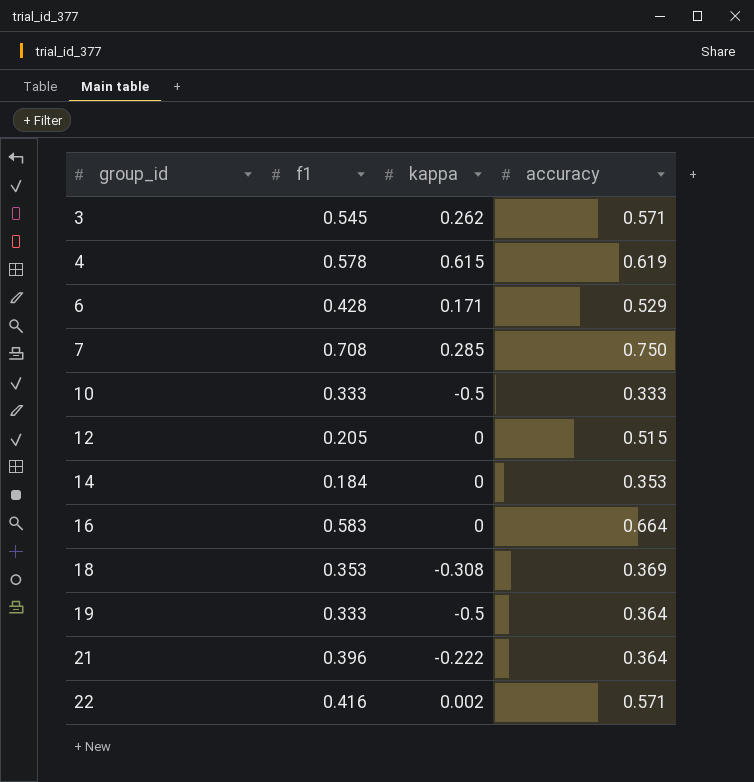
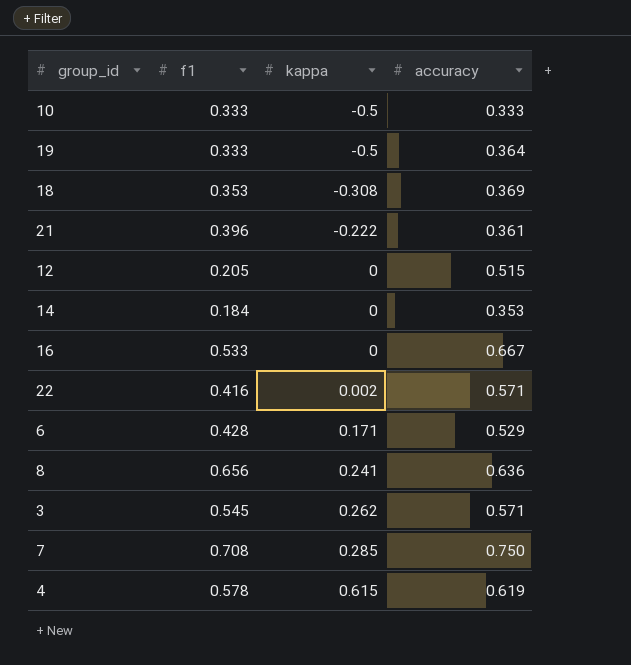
row order: group_id ascending -> kappa ascending
21 | accuracy: 0.364 -> 0.361
16 | f1: 0.583 -> 0.533
16 | accuracy: 0.664 -> 0.667
row 8: none -> 0.656 | 0.241 | 0.636

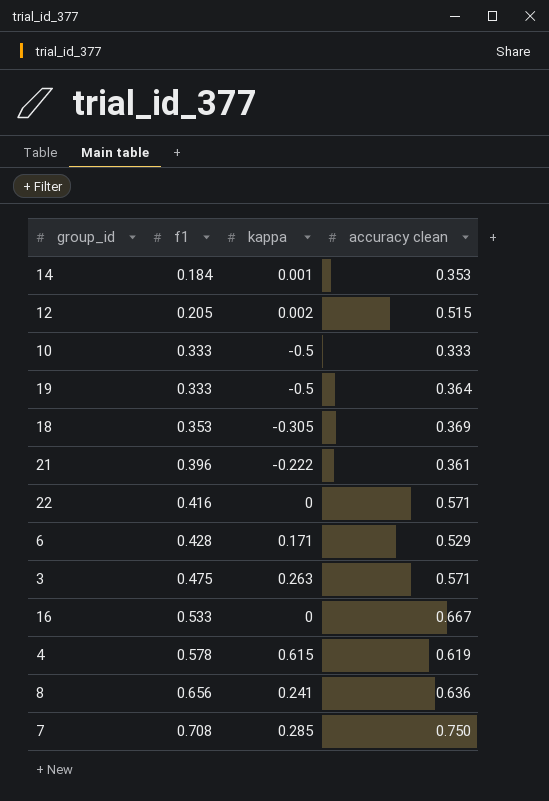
row order: kappa ascending -> f1 ascending
column name: accuracy -> accuracy clean
14 | kappa: 0 -> 0.001
12 | kappa: 0 -> 0.002
18 | kappa: -0.308 -> -0.305
22 | kappa: 0.002 -> 0
3 | f1: 0.545 -> 0.475
3 | kappa: 0.262 -> 0.263

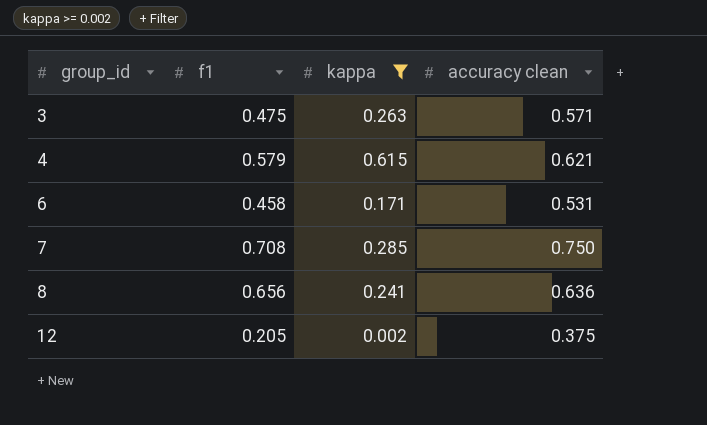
filter: none -> kappa >= 0.002
row order: f1 ascending -> group_id ascending
4 | f1: 0.578 -> 0.579
4 | accuracy clean: 0.619 -> 0.621
6 | f1: 0.428 -> 0.458
6 | accuracy clean: 0.529 -> 0.531
12 | accuracy clean: 0.515 -> 0.375

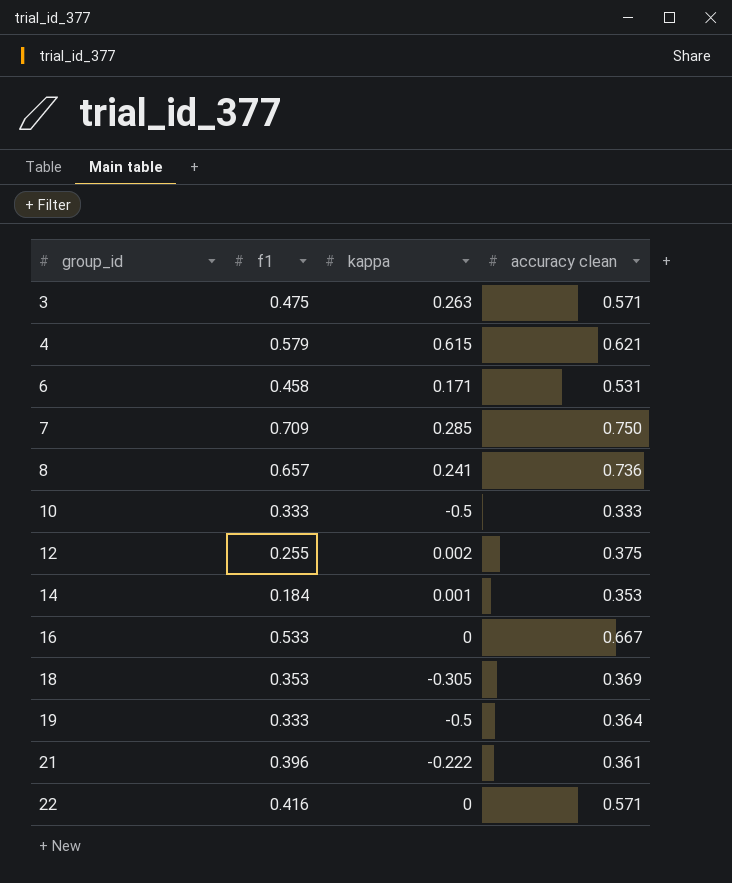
filter: kappa >= 0.002 -> none
7 | f1: 0.708 -> 0.709
8 | f1: 0.656 -> 0.657
8 | accuracy clean: 0.636 -> 0.736
12 | f1: 0.205 -> 0.255

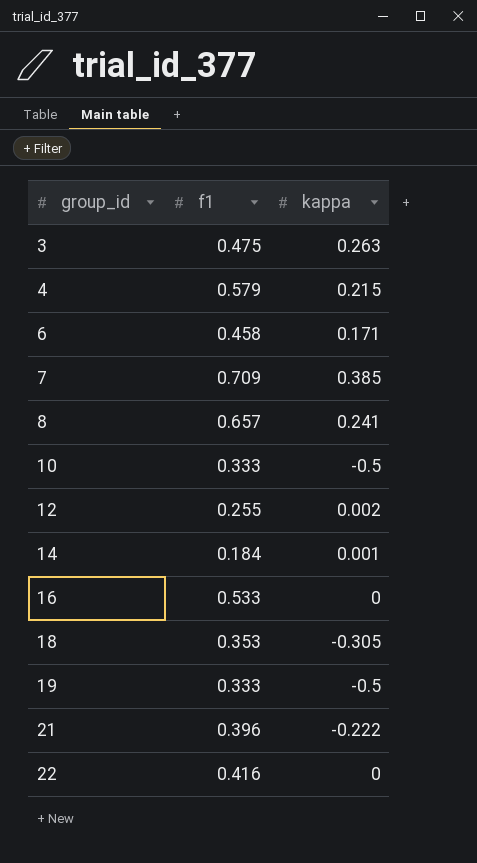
column accuracy clean | position: 4 -> none
4 | kappa: 0.615 -> 0.215
7 | kappa: 0.285 -> 0.385

